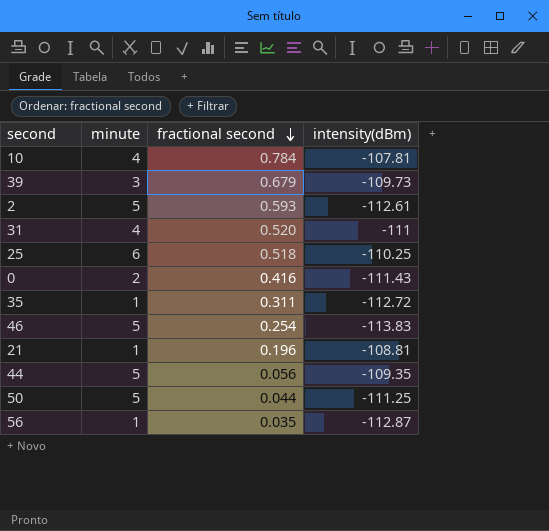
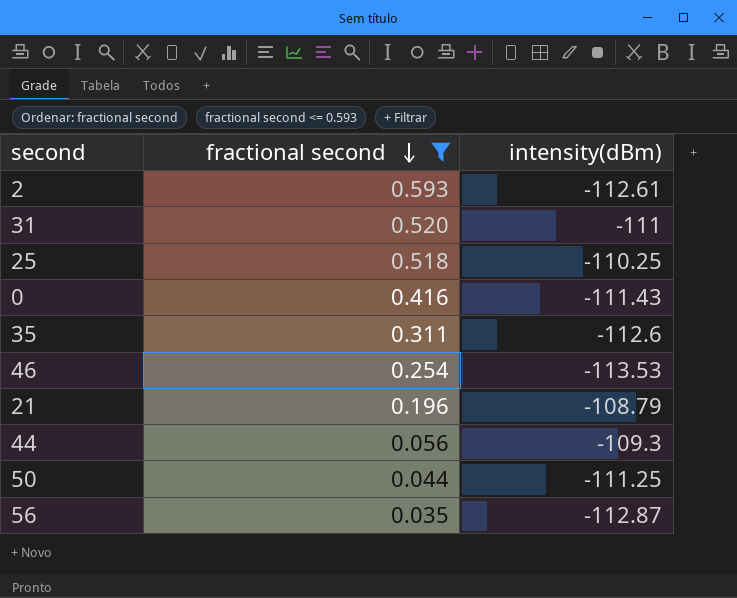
filter: none -> fractional second <= 0.593
column minute | position: 2 -> none
35 | intensity(dBm): -112.72 -> -112.6
46 | intensity(dBm): -113.83 -> -113.53
21 | intensity(dBm): -108.81 -> -108.79
44 | intensity(dBm): -109.35 -> -109.3

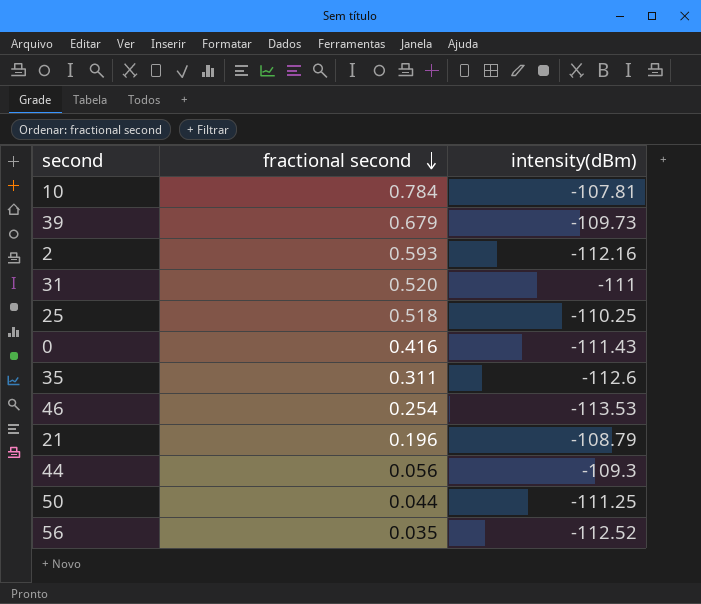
filter: fractional second <= 0.593 -> none
2 | intensity(dBm): -112.61 -> -112.16
56 | intensity(dBm): -112.87 -> -112.52

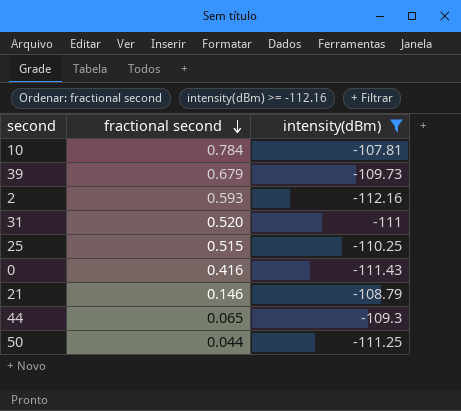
filter: none -> intensity(dBm) >= -112.16
25 | fractional second: 0.518 -> 0.515
21 | fractional second: 0.196 -> 0.146
44 | fractional second: 0.056 -> 0.065

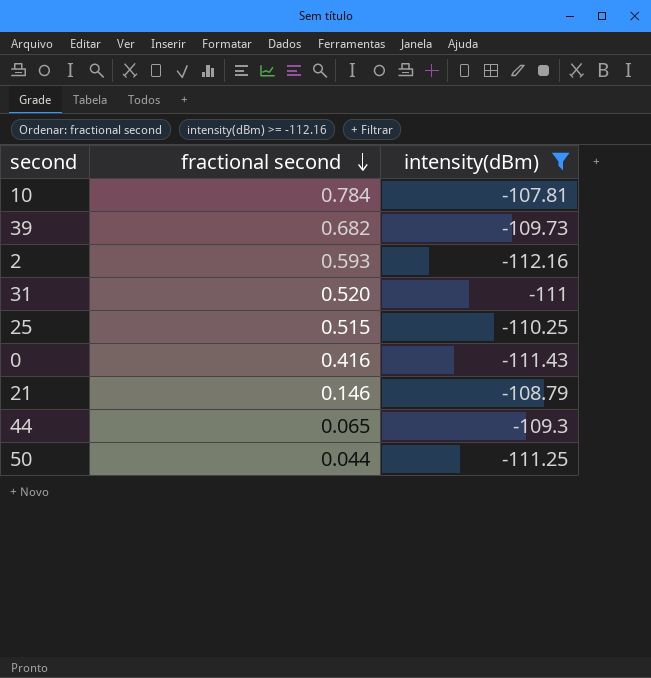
39 | fractional second: 0.679 -> 0.682

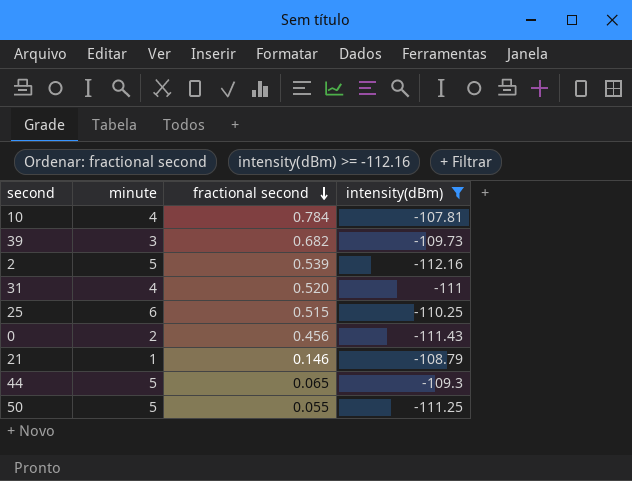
column minute | position: none -> 2
2 | fractional second: 0.593 -> 0.539
0 | fractional second: 0.416 -> 0.456
50 | fractional second: 0.044 -> 0.055

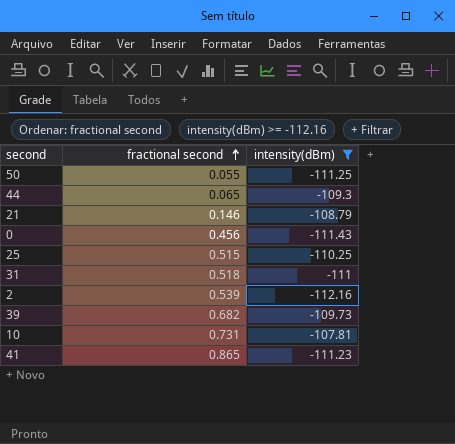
row order: fractional second descending -> fractional second ascending
column minute | position: 2 -> none
31 | fractional second: 0.520 -> 0.518
10 | fractional second: 0.784 -> 0.731
row 41: none -> 0.865 | -111.23

